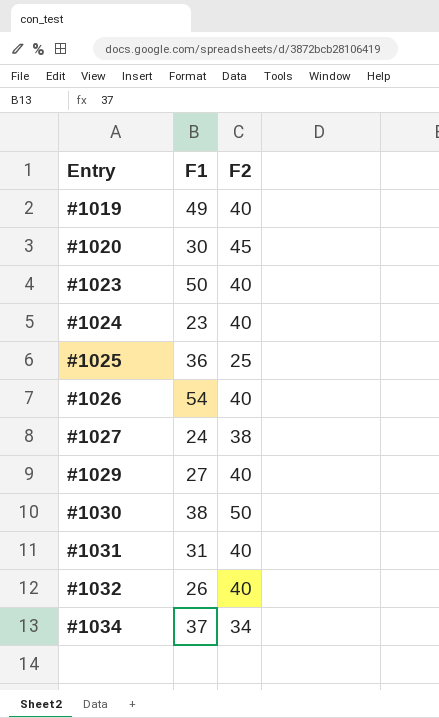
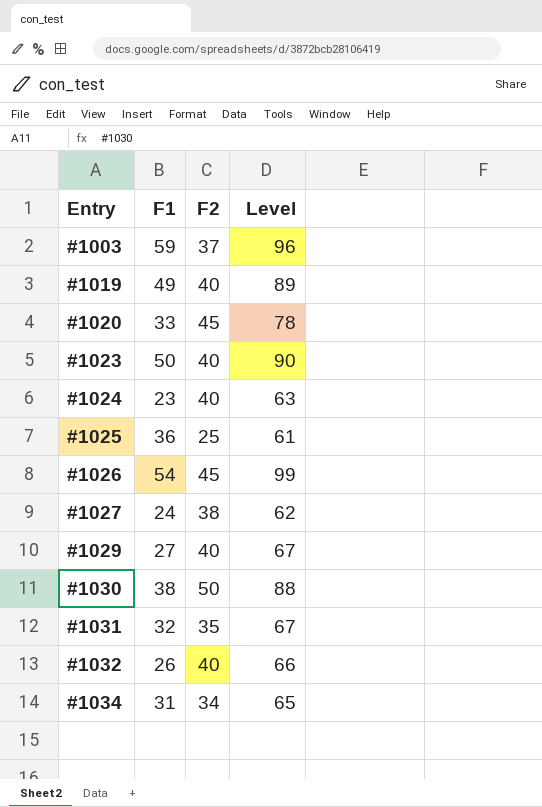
column Level | formula: none -> [F1] + [F2]
row #1003: none -> 59 | 37 | 96
#1020 | F1: 30 -> 33
#1026 | F2: 40 -> 45
#1031 | F1: 31 -> 32
#1031 | F2: 40 -> 35
#1034 | F1: 37 -> 31

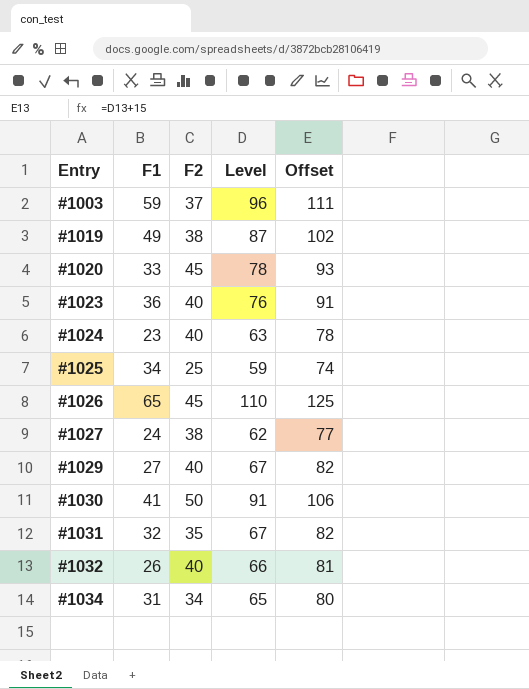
column Offset | formula: none -> [Level] + 15
#1019 | F2: 40 -> 38
#1019 | Level: 89 -> 87
#1023 | F1: 50 -> 36
#1023 | Level: 90 -> 76
#1025 | F1: 36 -> 34
#1025 | Level: 61 -> 59
#1026 | F1: 54 -> 65
#1026 | Level: 99 -> 110
#1030 | F1: 38 -> 41
#1030 | Level: 88 -> 91

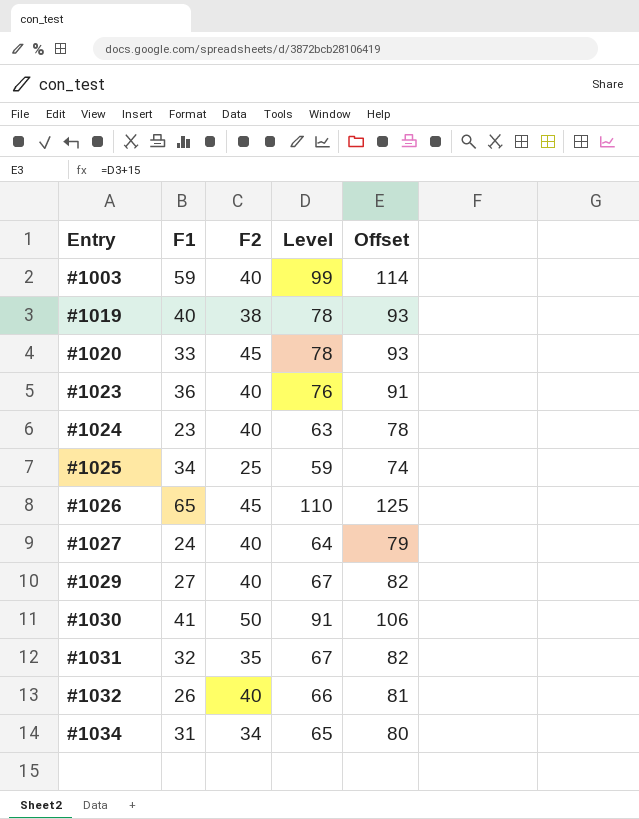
#1003 | F2: 37 -> 40
#1003 | Level: 96 -> 99
#1003 | Offset: 111 -> 114
#1019 | F1: 49 -> 40
#1019 | Level: 87 -> 78
#1019 | Offset: 102 -> 93
#1027 | F2: 38 -> 40
#1027 | Level: 62 -> 64
#1027 | Offset: 77 -> 79

